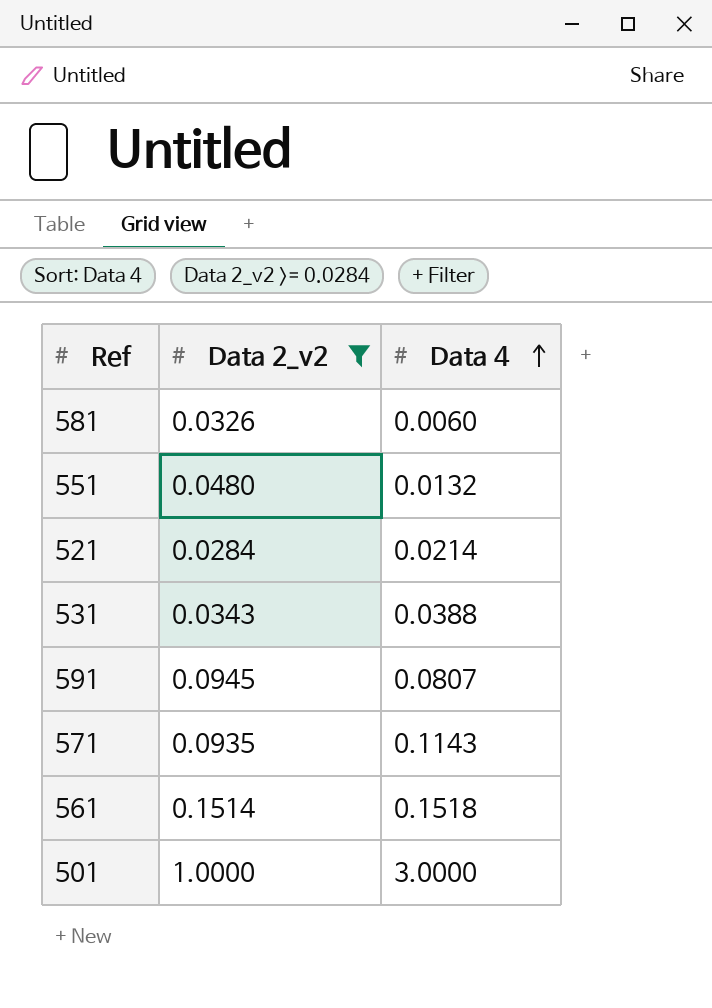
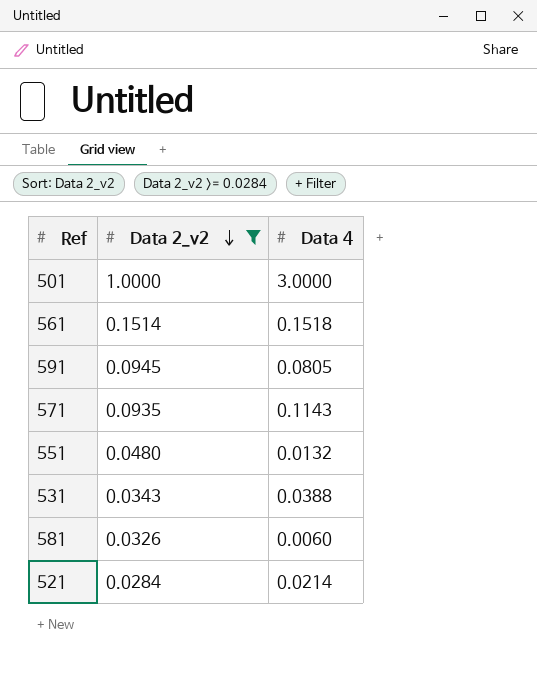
row order: Data 4 ascending -> Data 2_v2 descending
591 | Data 4: 0.0807 -> 0.0805

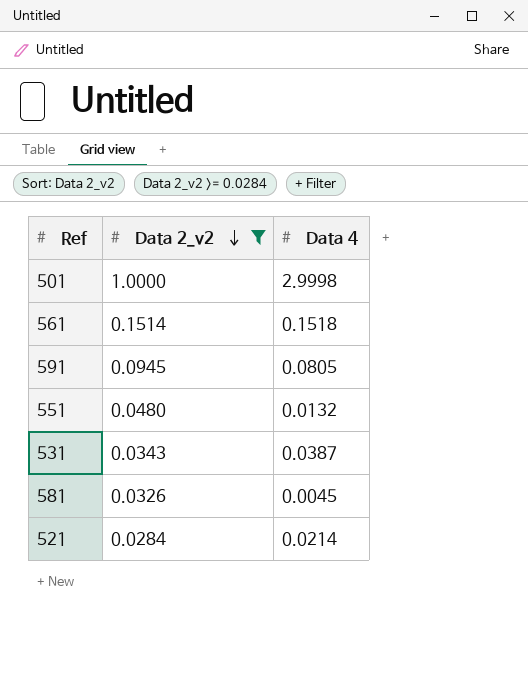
row 571: 0.0935 | 0.1143 -> none
501 | Data 4: 3.0000 -> 2.9998
531 | Data 4: 0.0388 -> 0.0387
581 | Data 4: 0.0060 -> 0.0045

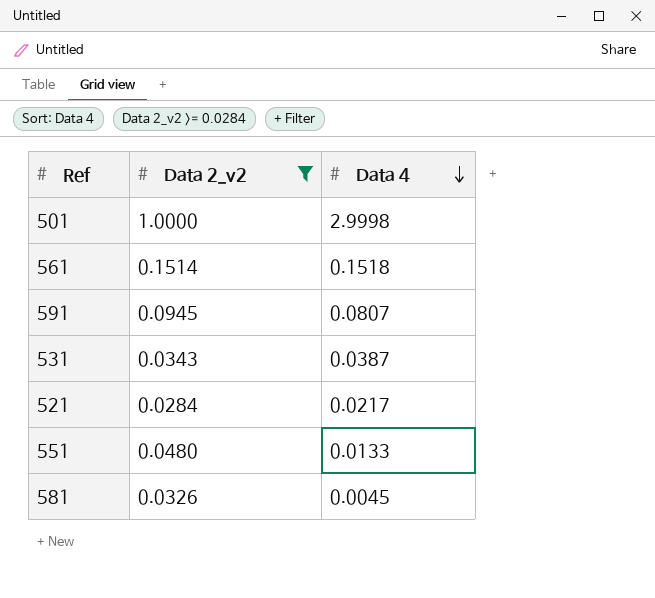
row order: Data 2_v2 descending -> Data 4 descending
591 | Data 4: 0.0805 -> 0.0807
521 | Data 4: 0.0214 -> 0.0217
551 | Data 4: 0.0132 -> 0.0133

